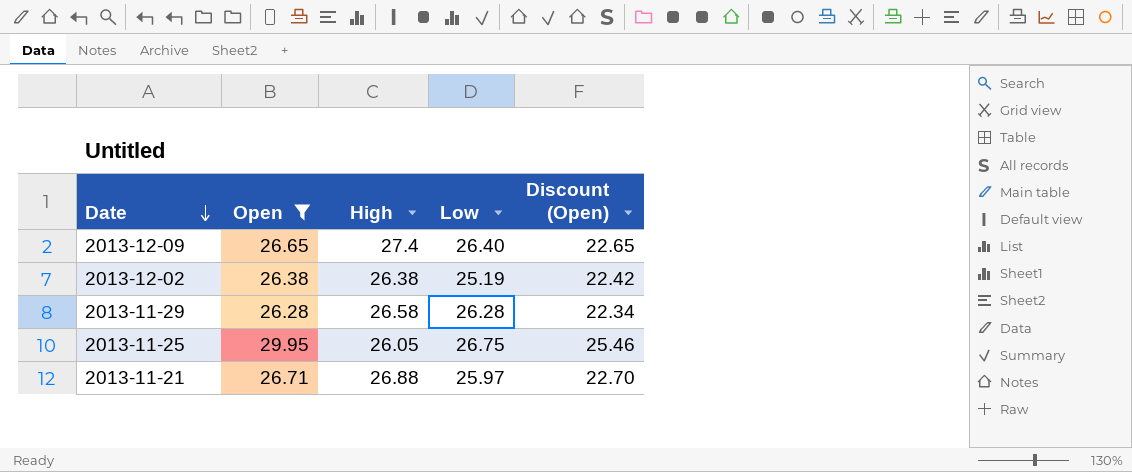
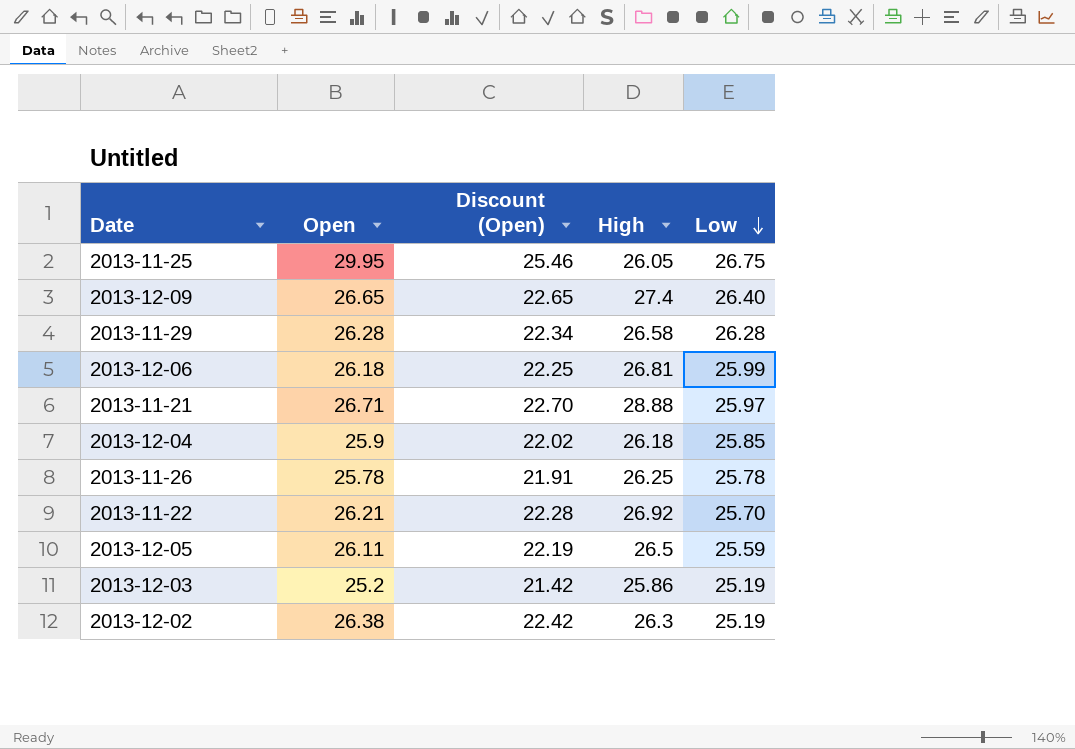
filter: Open >= 26.28 -> none
row order: Date descending -> Low descending
column Discount (Open) | position: 5 -> 3
2013-11-21 | High: 26.88 -> 28.88
2013-12-02 | High: 26.38 -> 26.3

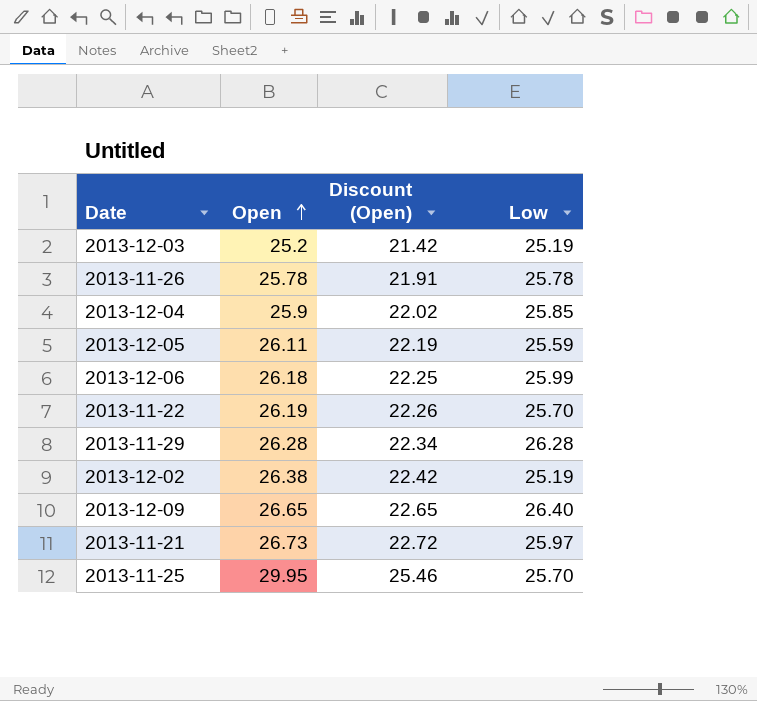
row order: Low descending -> Open ascending
column High | position: 4 -> none
2013-11-22 | Open: 26.21 -> 26.19
2013-11-22 | Discount (Open): 22.28 -> 22.26
2013-11-21 | Open: 26.71 -> 26.73
2013-11-21 | Discount (Open): 22.70 -> 22.72
2013-11-25 | Low: 26.75 -> 25.70

